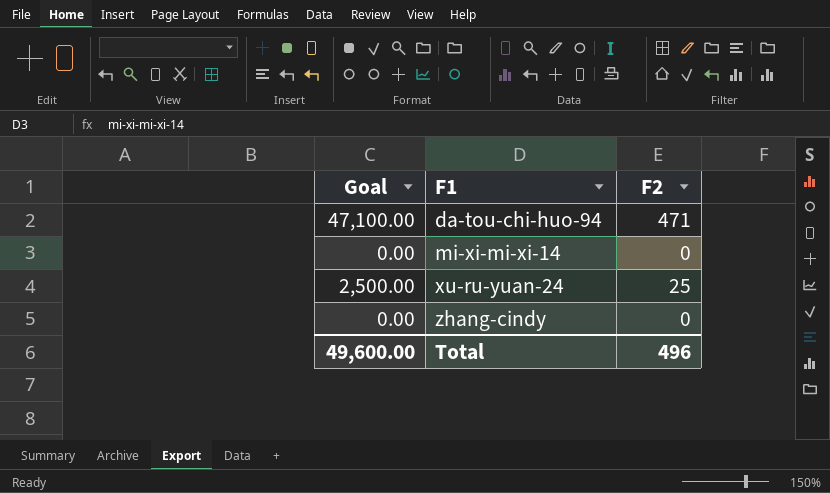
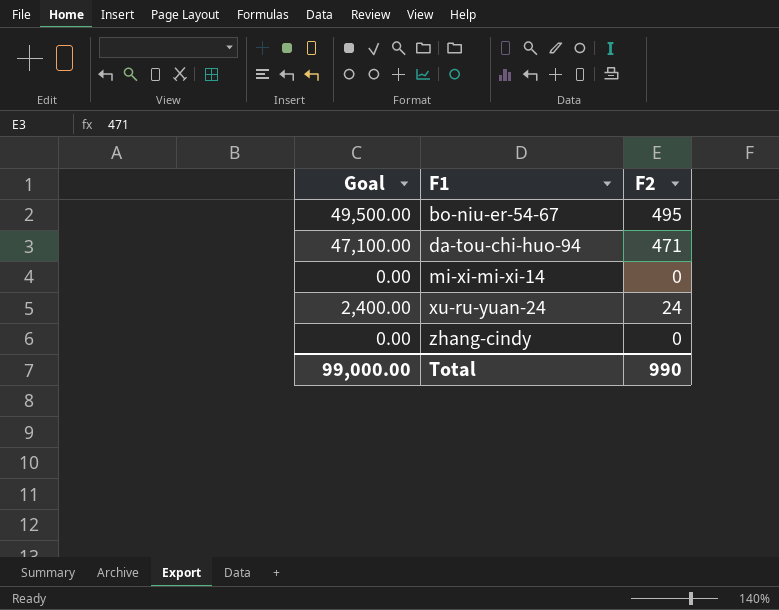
row bo-niu-er-54-67: none -> 49,500.00 | 495
xu-ru-yuan-24 | Goal: 2,500.00 -> 2,400.00
xu-ru-yuan-24 | F2: 25 -> 24
Total | Goal: 49,600.00 -> 99,000.00
Total | F2: 496 -> 990

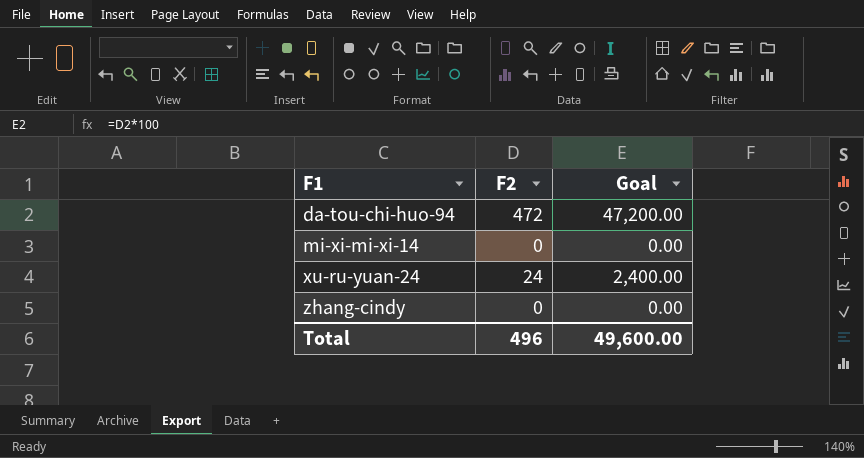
column Goal | position: 1 -> 3
row bo-niu-er-54-67: 49,500.00 | 495 -> none
da-tou-chi-huo-94 | F2: 471 -> 472
da-tou-chi-huo-94 | Goal: 47,100.00 -> 47,200.00
Total | F2: 990 -> 496
Total | Goal: 99,000.00 -> 49,600.00

